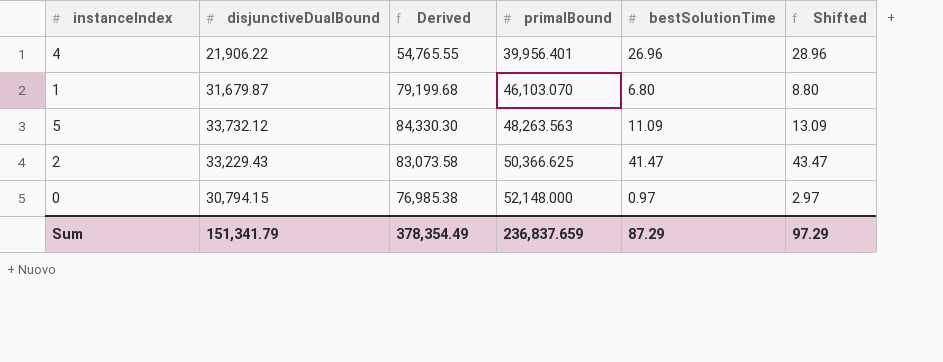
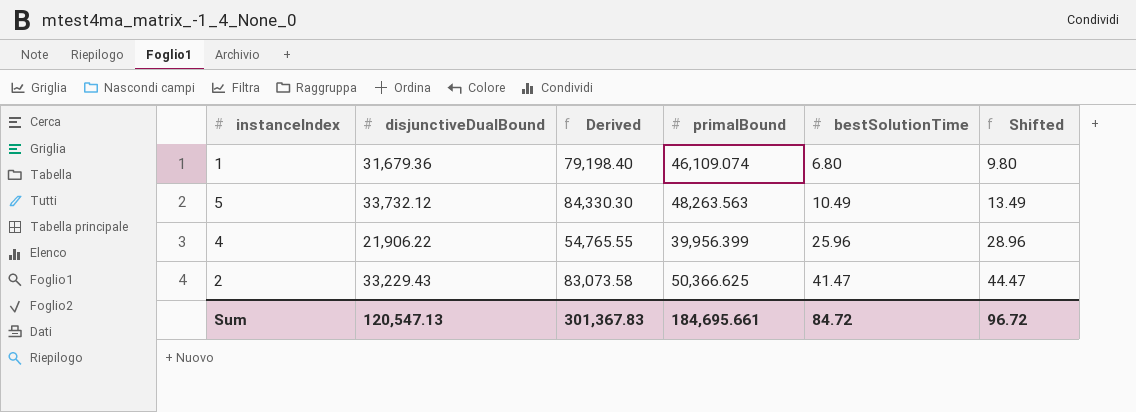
row order: primalBound ascending -> bestSolutionTime ascending
column Shifted | formula: [bestSolutionTime] + 2 -> [bestSolutionTime] + 3
row 0: 30,794.15 | 76,985.38 | 52,148.000 | 0.97 | 2.97 -> none
1 | disjunctiveDualBound: 31,679.87 -> 31,679.36
1 | Derived: 79,199.68 -> 79,198.40
1 | primalBound: 46,103.070 -> 46,109.074
5 | bestSolutionTime: 11.09 -> 10.49
4 | primalBound: 39,956.401 -> 39,956.399
4 | bestSolutionTime: 26.96 -> 25.96
Sum | disjunctiveDualBound: 151,341.79 -> 120,547.13
Sum | Derived: 378,354.49 -> 301,367.83
Sum | primalBound: 236,837.659 -> 184,695.661
Sum | bestSolutionTime: 87.29 -> 84.72
Sum | Shifted: 97.29 -> 96.72

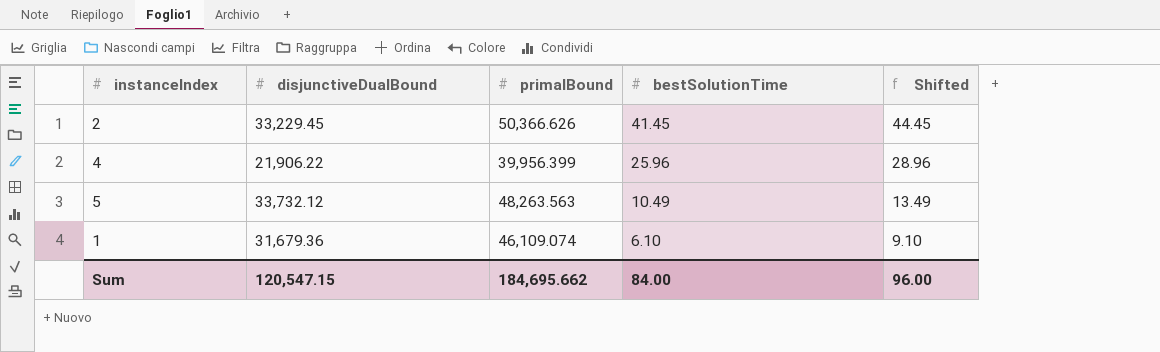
row order: bestSolutionTime ascending -> bestSolutionTime descending
column Derived | formula: [disjunctiveDualBound] * 2.5 -> none
2 | disjunctiveDualBound: 33,229.43 -> 33,229.45
2 | primalBound: 50,366.625 -> 50,366.626
2 | bestSolutionTime: 41.47 -> 41.45
2 | Shifted: 44.47 -> 44.45
1 | bestSolutionTime: 6.80 -> 6.10
1 | Shifted: 9.80 -> 9.10
Sum | disjunctiveDualBound: 120,547.13 -> 120,547.15
Sum | primalBound: 184,695.661 -> 184,695.662
Sum | bestSolutionTime: 84.72 -> 84.00
Sum | Shifted: 96.72 -> 96.00

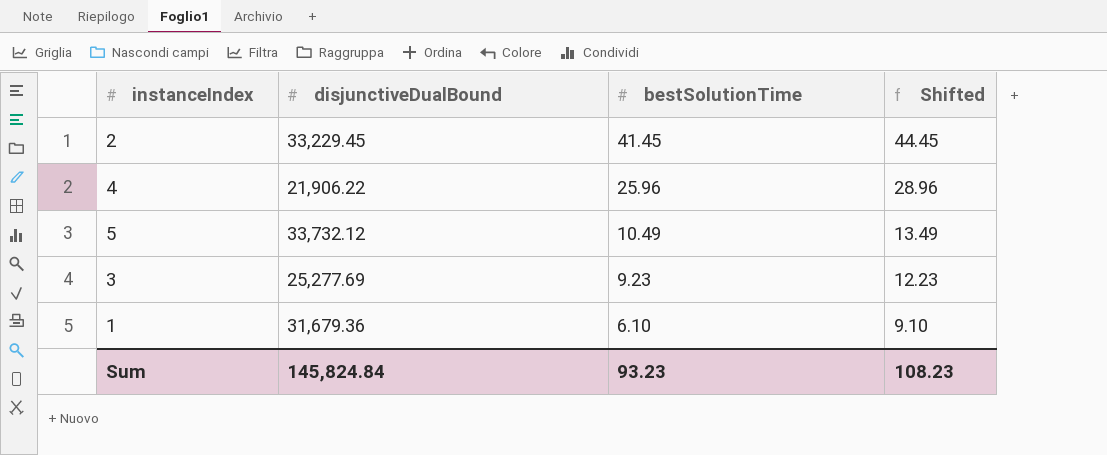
column primalBound | position: 3 -> none
row 3: none -> 25,277.69 | 9.23 | 12.23
Sum | disjunctiveDualBound: 120,547.15 -> 145,824.84
Sum | bestSolutionTime: 84.00 -> 93.23
Sum | Shifted: 96.00 -> 108.23

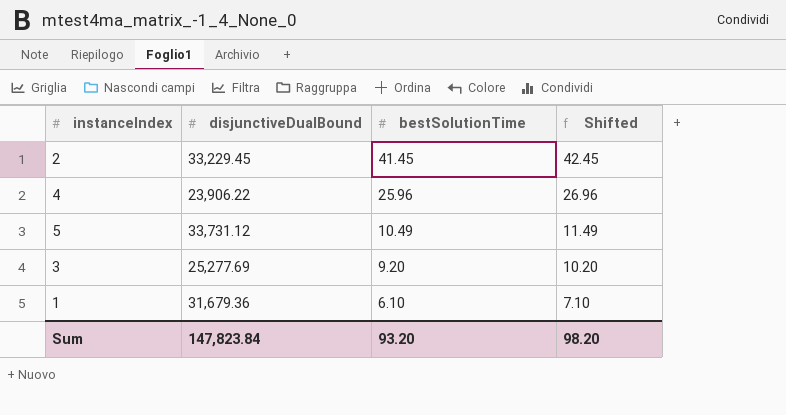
column Shifted | formula: [bestSolutionTime] + 3 -> [bestSolutionTime] + 1
4 | disjunctiveDualBound: 21,906.22 -> 23,906.22
5 | disjunctiveDualBound: 33,732.12 -> 33,731.12
3 | bestSolutionTime: 9.23 -> 9.20
Sum | disjunctiveDualBound: 145,824.84 -> 147,823.84
Sum | bestSolutionTime: 93.23 -> 93.20
Sum | Shifted: 108.23 -> 98.20

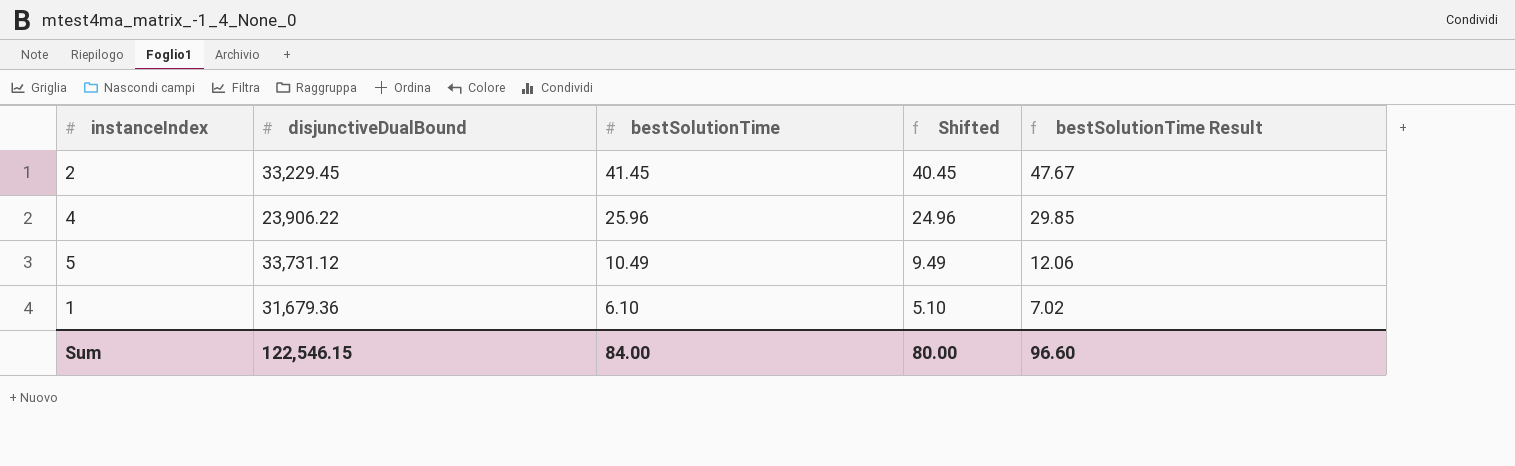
column Shifted | formula: [bestSolutionTime] + 1 -> [bestSolutionTime] - 1
column bestSolutionTime Result | formula: none -> [bestSolutionTime] * 1.15
row 3: 25,277.69 | 9.20 | 10.20 -> none
Sum | disjunctiveDualBound: 147,823.84 -> 122,546.15
Sum | bestSolutionTime: 93.20 -> 84.00
Sum | Shifted: 98.20 -> 80.00

